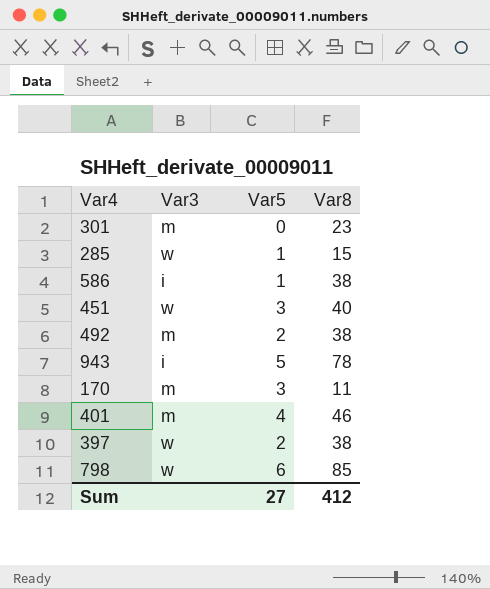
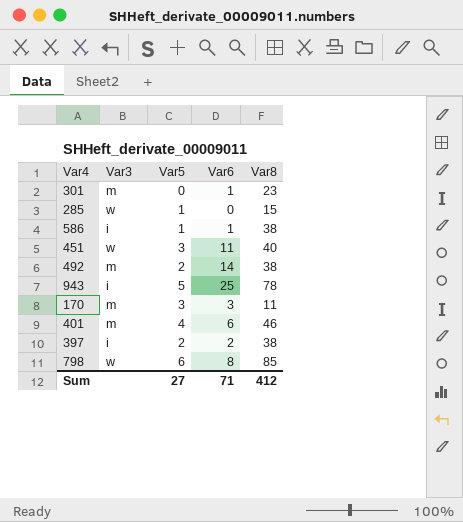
column Var6 | position: none -> 4
397 | Var3: w -> i

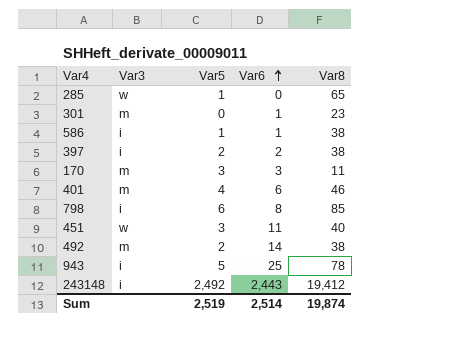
row order: none -> Var6 ascending
285 | Var8: 15 -> 65
798 | Var3: w -> i
row 243148: none -> i | 2,492 | 2,443 | 19,412
Sum | Var5: 27 -> 2,519
Sum | Var6: 71 -> 2,514
Sum | Var8: 412 -> 19,874

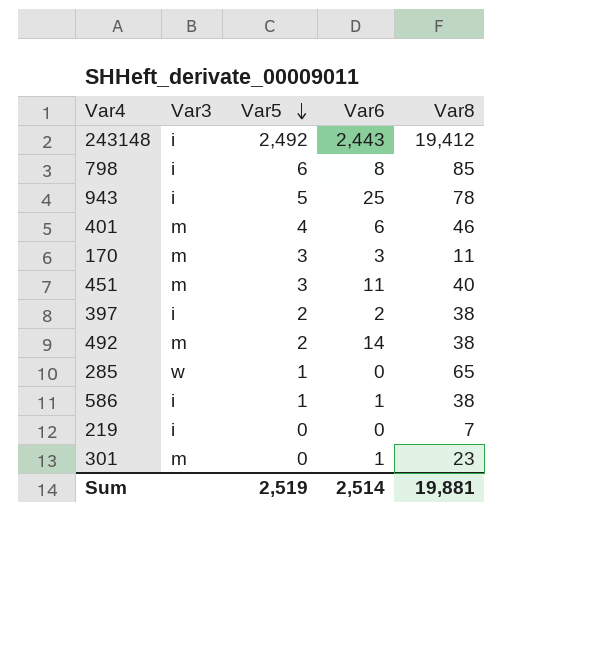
row order: Var6 ascending -> Var5 descending
451 | Var3: w -> m
row 219: none -> i | 0 | 0 | 7
Sum | Var8: 19,874 -> 19,881

